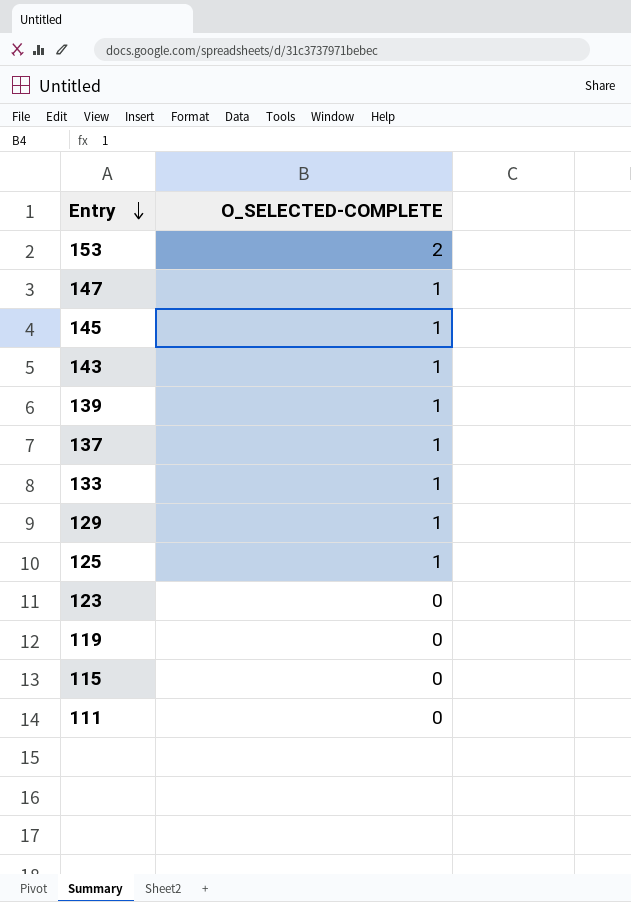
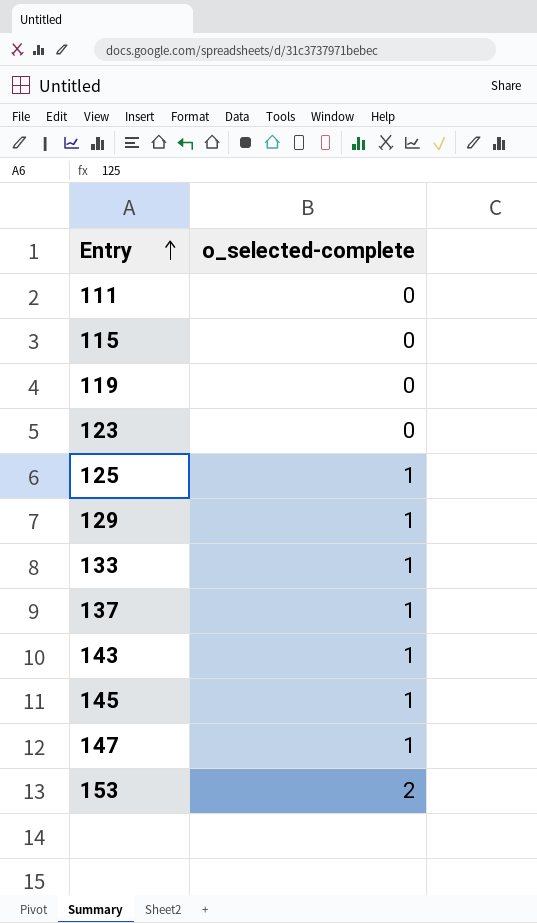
row order: Entry descending -> Entry ascending
column name: O_SELECTED-COMPLETE -> o_selected-complete
row 139: 1 -> none

